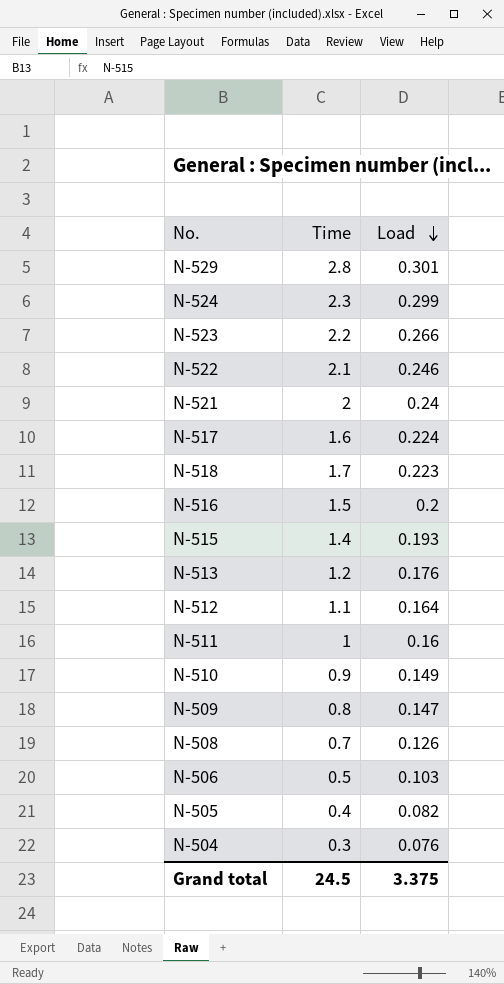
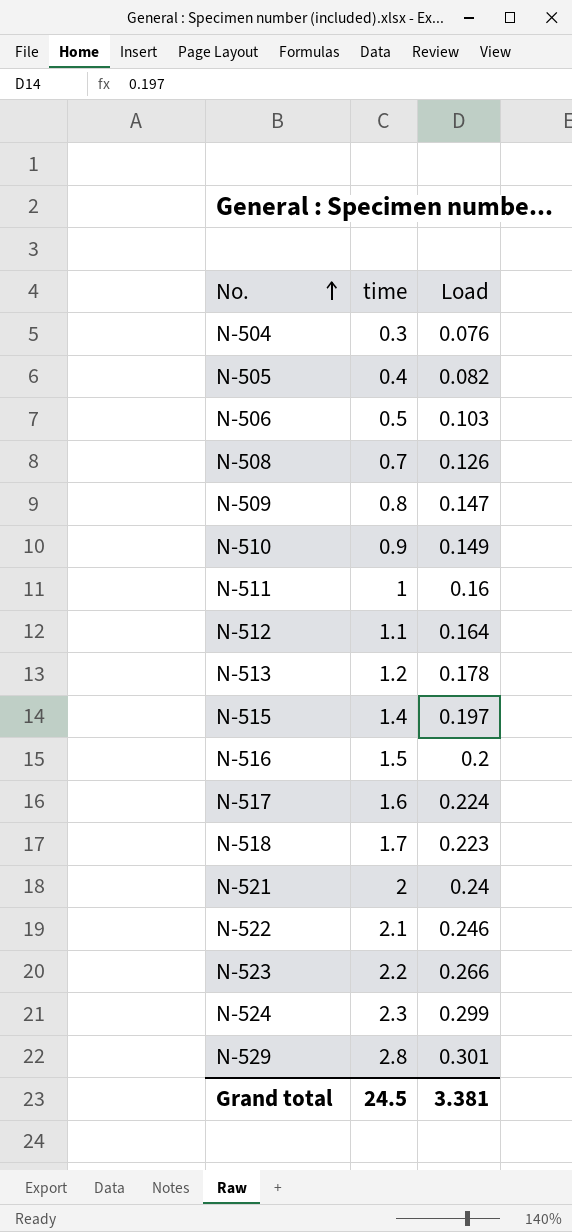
row order: Load descending -> No. ascending
column name: Time -> time
N-513 | Load: 0.176 -> 0.178
N-515 | Load: 0.193 -> 0.197
Grand total | Load: 3.375 -> 3.381

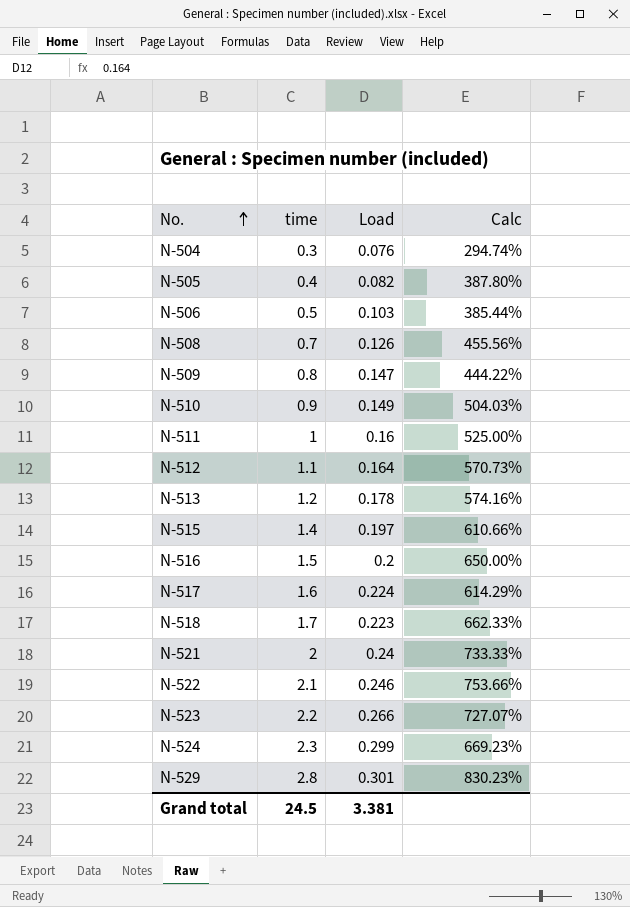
column Calc | formula: none -> ([time] - [Load]) / [Load]

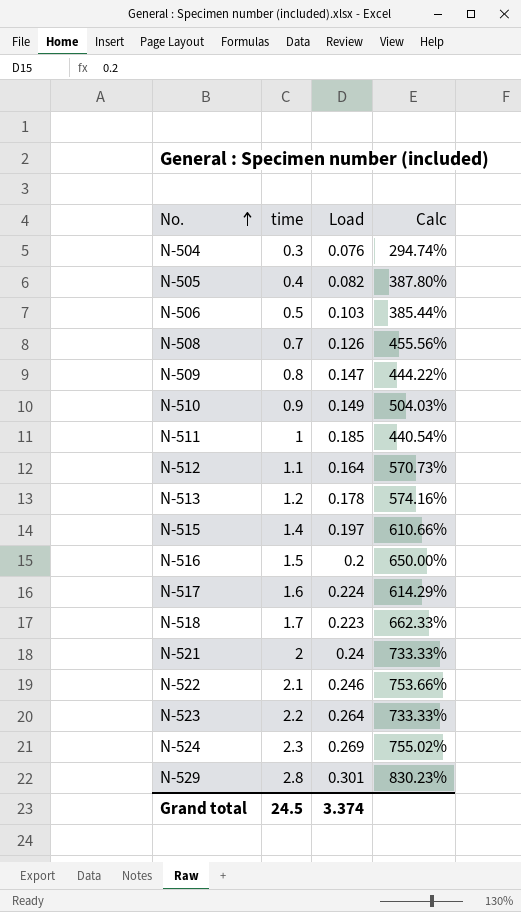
N-511 | Load: 0.16 -> 0.185
N-511 | Calc: 525.00% -> 440.54%
N-523 | Load: 0.266 -> 0.264
N-523 | Calc: 727.07% -> 733.33%
N-524 | Load: 0.299 -> 0.269
N-524 | Calc: 669.23% -> 755.02%
Grand total | Load: 3.381 -> 3.374

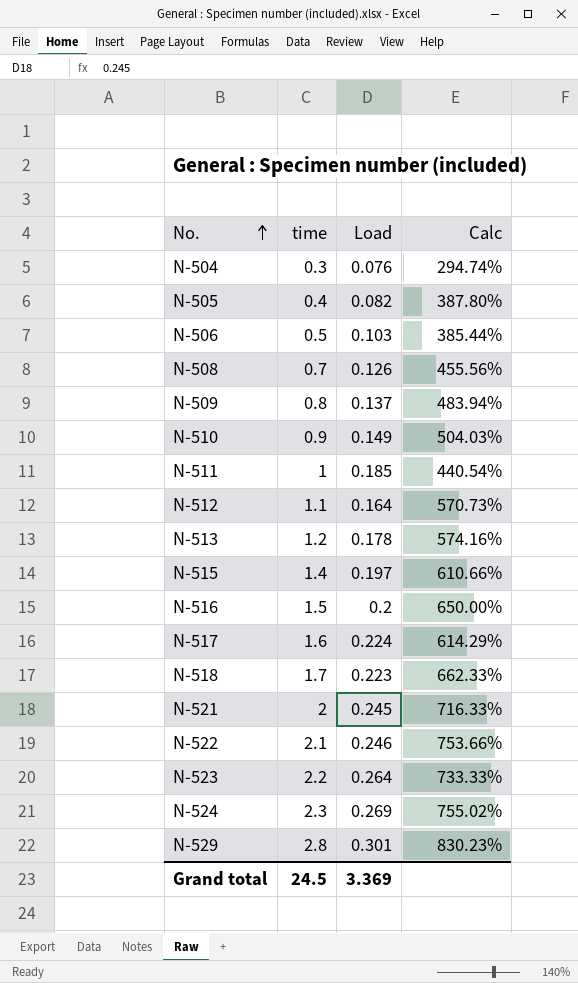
N-509 | Load: 0.147 -> 0.137
N-509 | Calc: 444.22% -> 483.94%
N-521 | Load: 0.24 -> 0.245
N-521 | Calc: 733.33% -> 716.33%
Grand total | Load: 3.374 -> 3.369

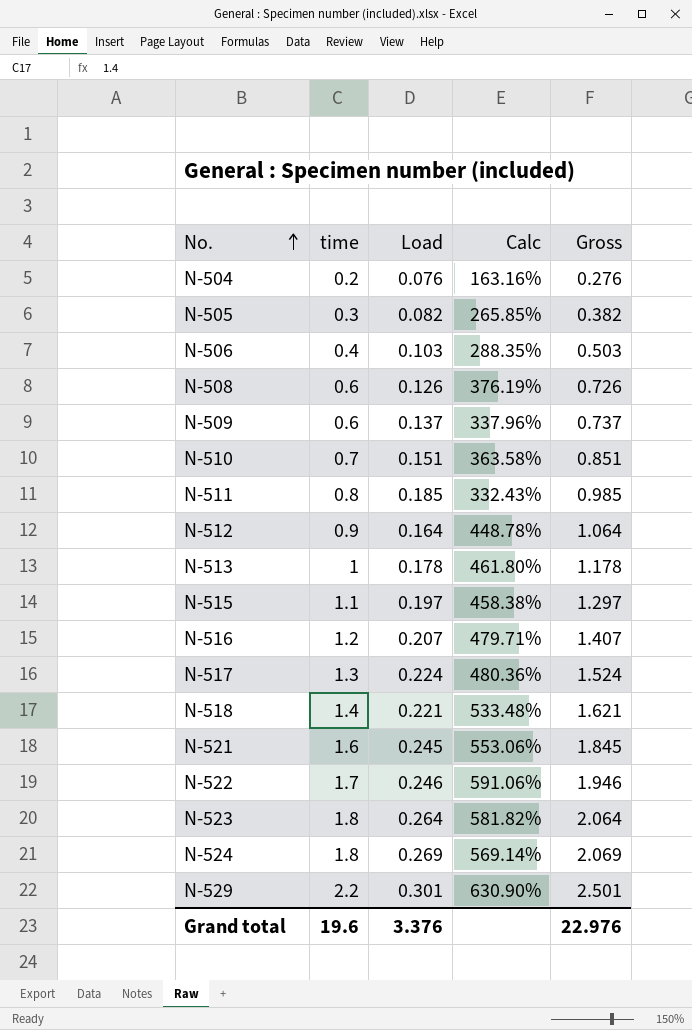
column Gross | formula: none -> [time] + [Load]
N-504 | time: 0.3 -> 0.2
N-504 | Calc: 294.74% -> 163.16%
N-505 | time: 0.4 -> 0.3
N-505 | Calc: 387.80% -> 265.85%
N-506 | time: 0.5 -> 0.4
N-506 | Calc: 385.44% -> 288.35%
N-508 | time: 0.7 -> 0.6
N-508 | Calc: 455.56% -> 376.19%
N-509 | time: 0.8 -> 0.6
N-509 | Calc: 483.94% -> 337.96%
N-510 | time: 0.9 -> 0.7
N-510 | Load: 0.149 -> 0.151
N-510 | Calc: 504.03% -> 363.58%
N-511 | time: 1 -> 0.8
N-511 | Calc: 440.54% -> 332.43%
N-512 | time: 1.1 -> 0.9
N-512 | Calc: 570.73% -> 448.78%
N-513 | time: 1.2 -> 1
N-513 | Calc: 574.16% -> 461.80%
N-515 | time: 1.4 -> 1.1
N-515 | Calc: 610.66% -> 458.38%
N-516 | time: 1.5 -> 1.2
N-516 | Load: 0.2 -> 0.207
N-516 | Calc: 650.00% -> 479.71%
N-517 | time: 1.6 -> 1.3
N-517 | Calc: 614.29% -> 480.36%
N-518 | time: 1.7 -> 1.4
N-518 | Load: 0.223 -> 0.221
N-518 | Calc: 662.33% -> 533.48%
N-521 | time: 2 -> 1.6
N-521 | Calc: 716.33% -> 553.06%
N-522 | time: 2.1 -> 1.7
N-522 | Calc: 753.66% -> 591.06%
N-523 | time: 2.2 -> 1.8
N-523 | Calc: 733.33% -> 581.82%
N-524 | time: 2.3 -> 1.8
N-524 | Calc: 755.02% -> 569.14%
N-529 | time: 2.8 -> 2.2
N-529 | Calc: 830.23% -> 630.90%
Grand total | time: 24.5 -> 19.6
Grand total | Load: 3.369 -> 3.376

